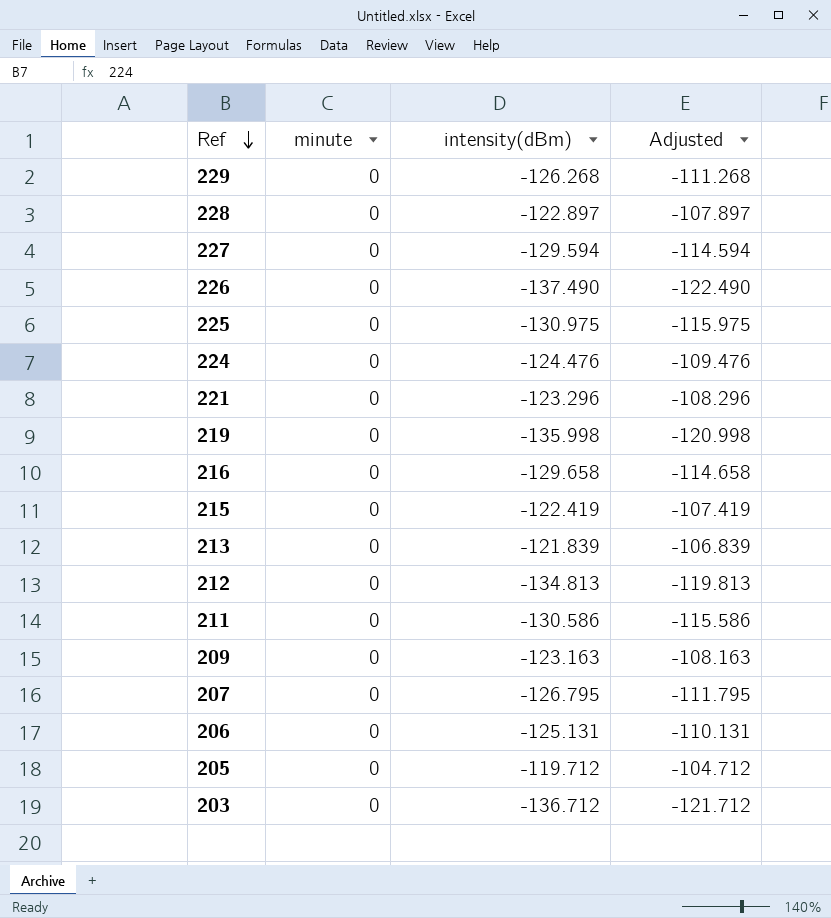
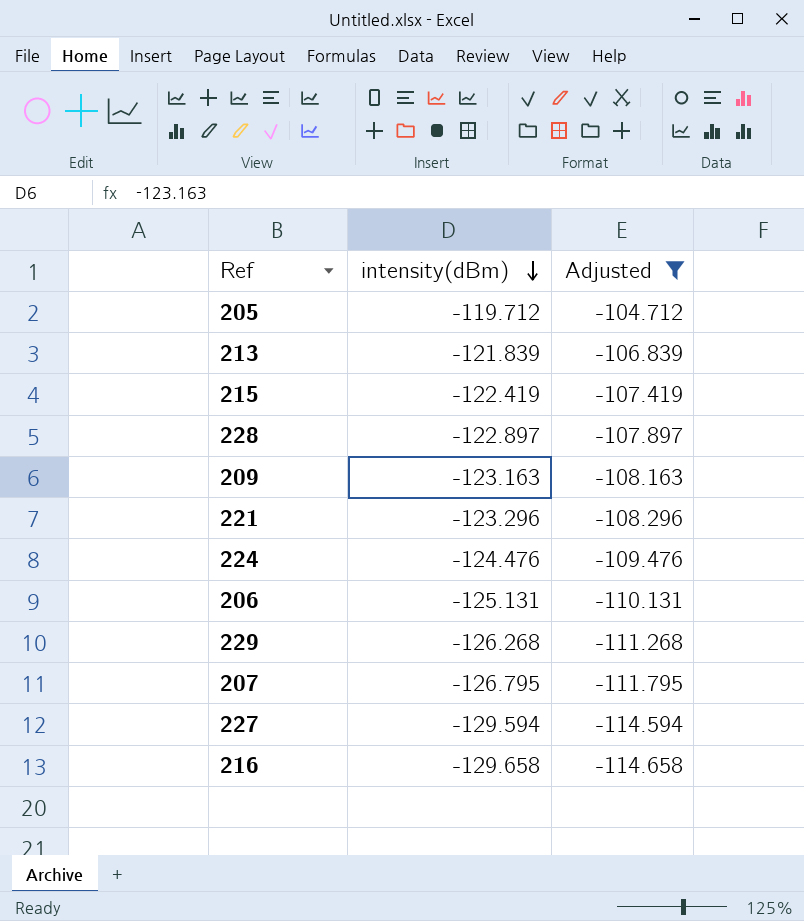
filter: none -> Adjusted >= -114.658
row order: Ref descending -> intensity(dBm) descending
column minute | position: 2 -> none

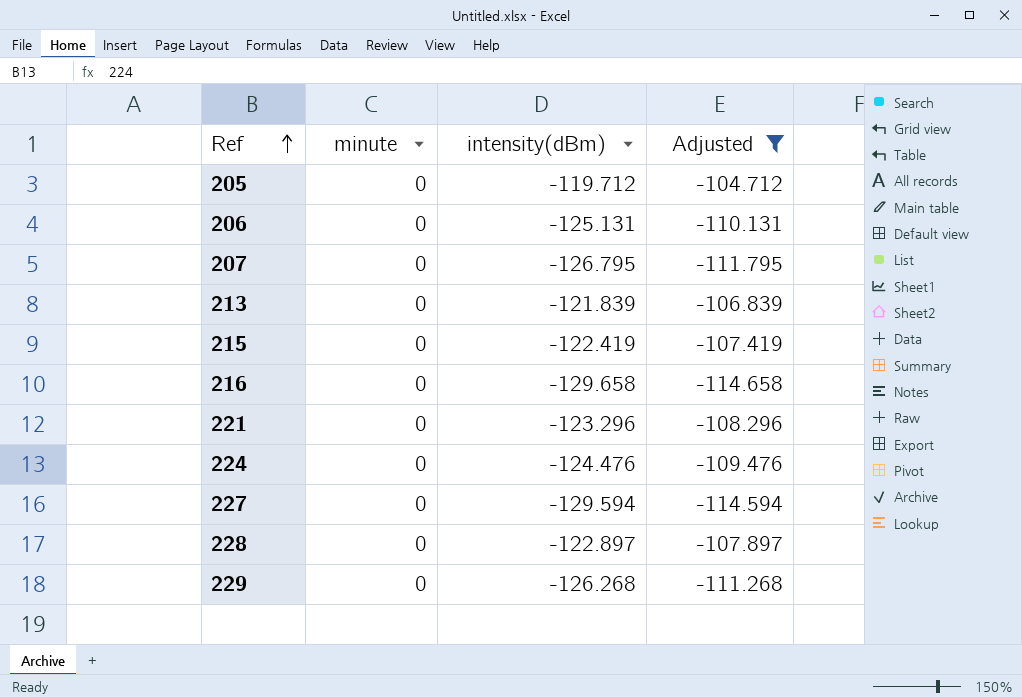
row order: intensity(dBm) descending -> Ref ascending
column minute | position: none -> 2
row 209: -123.163 | -108.163 -> none

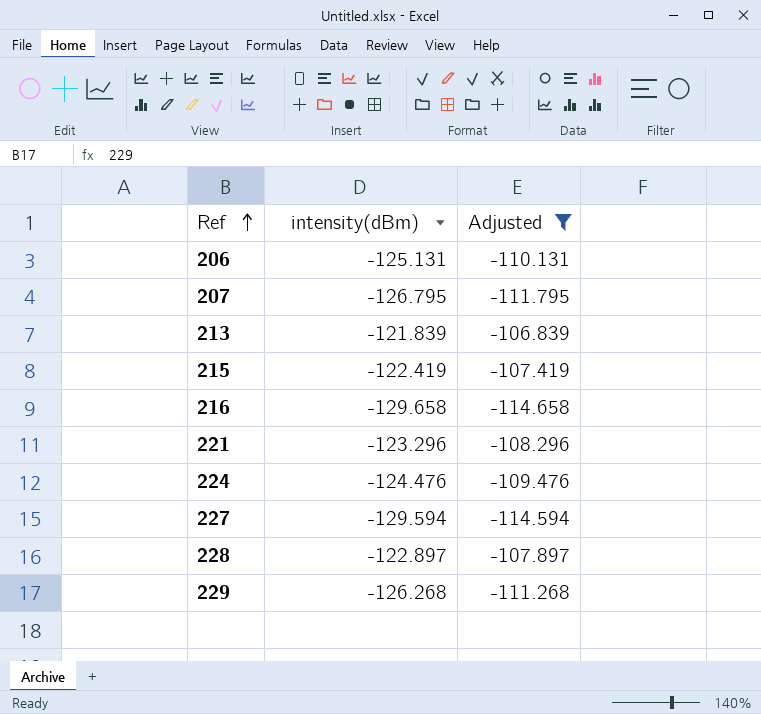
column minute | position: 2 -> none
row 205: 0 | -119.712 | -104.712 -> none

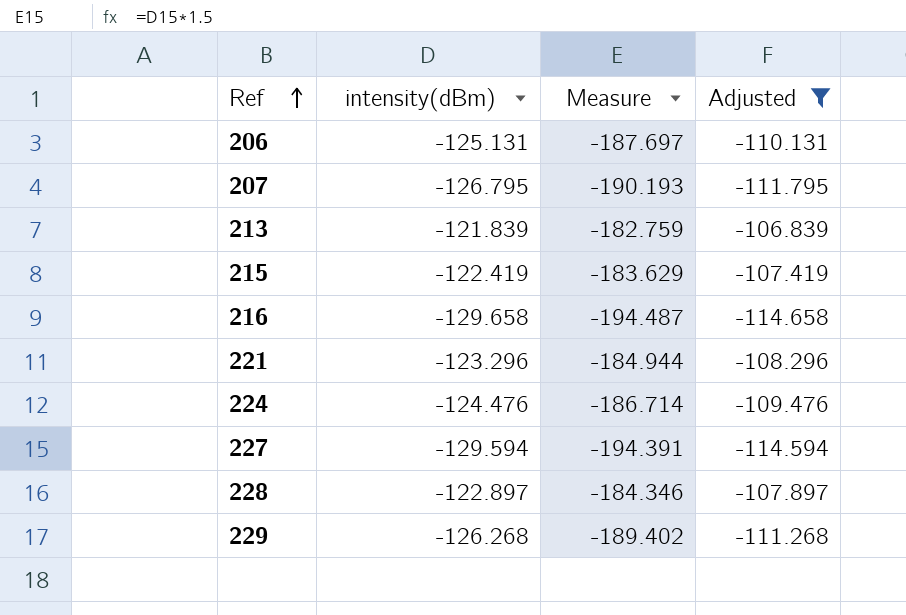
column Measure | formula: none -> [intensity(dBm)] * 1.5

